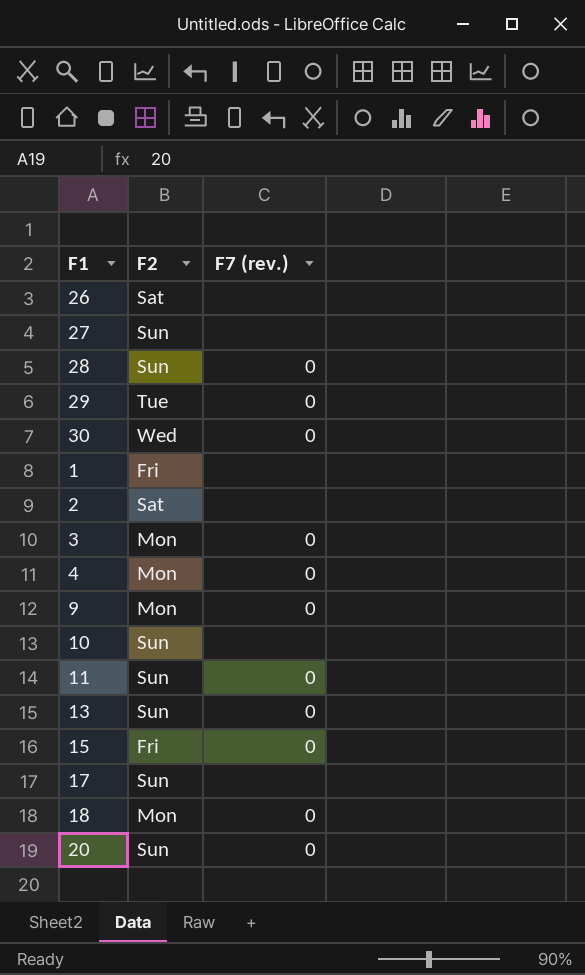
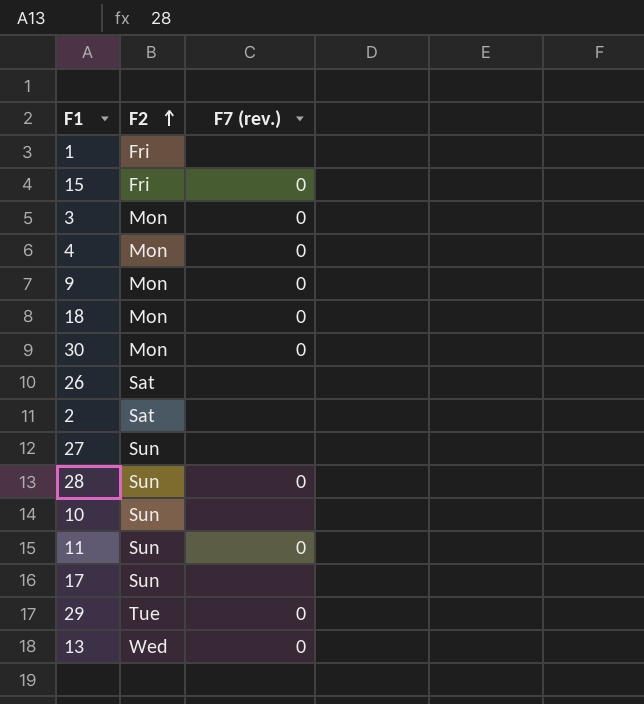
row order: none -> F2 ascending
row 20: Sun | 0 -> none
30 | F2: Wed -> Mon
13 | F2: Sun -> Wed

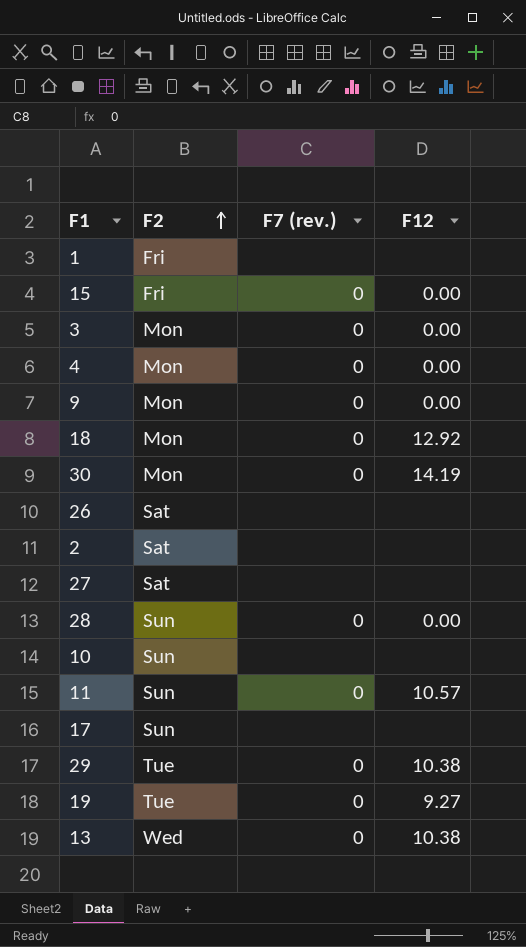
column F12 | position: none -> 4
27 | F2: Sun -> Sat
row 19: none -> Tue | 0 | 9.27

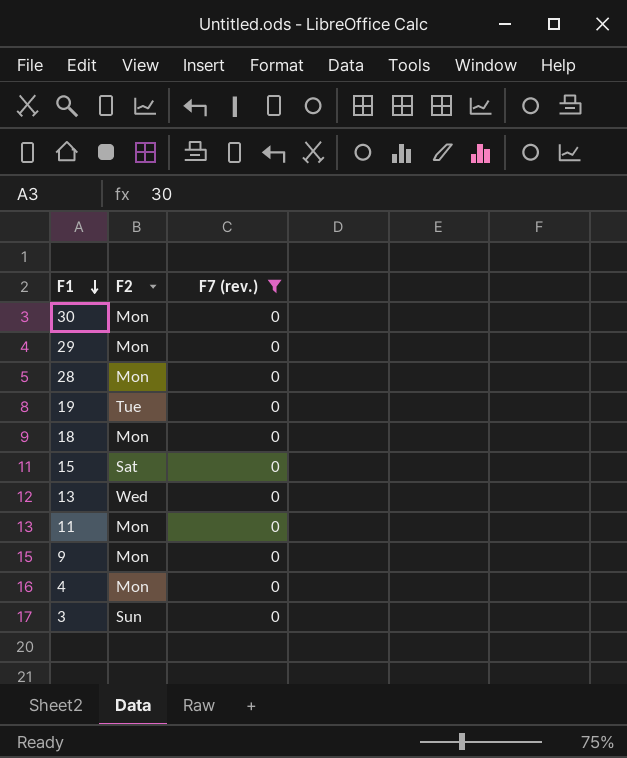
filter: none -> F7 (rev.) = 0
row order: F2 ascending -> F1 descending
column F12 | position: 4 -> none
29 | F2: Tue -> Mon
28 | F2: Sun -> Mon
15 | F2: Fri -> Sat
11 | F2: Sun -> Mon
3 | F2: Mon -> Sun

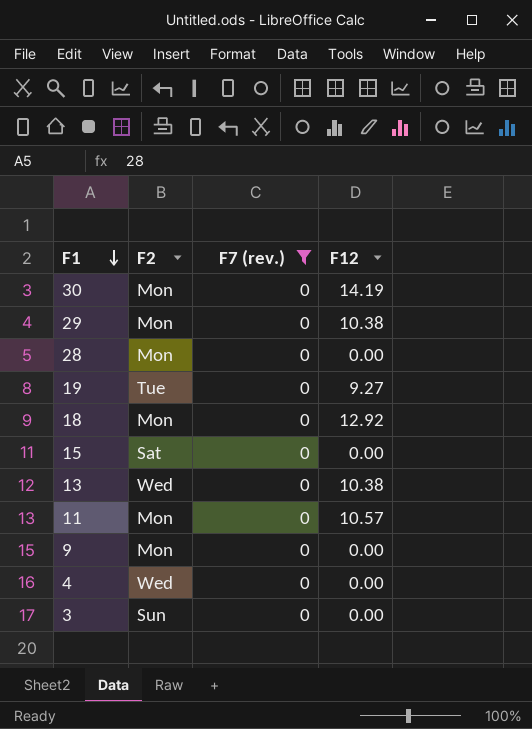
column F12 | position: none -> 4
4 | F2: Mon -> Wed

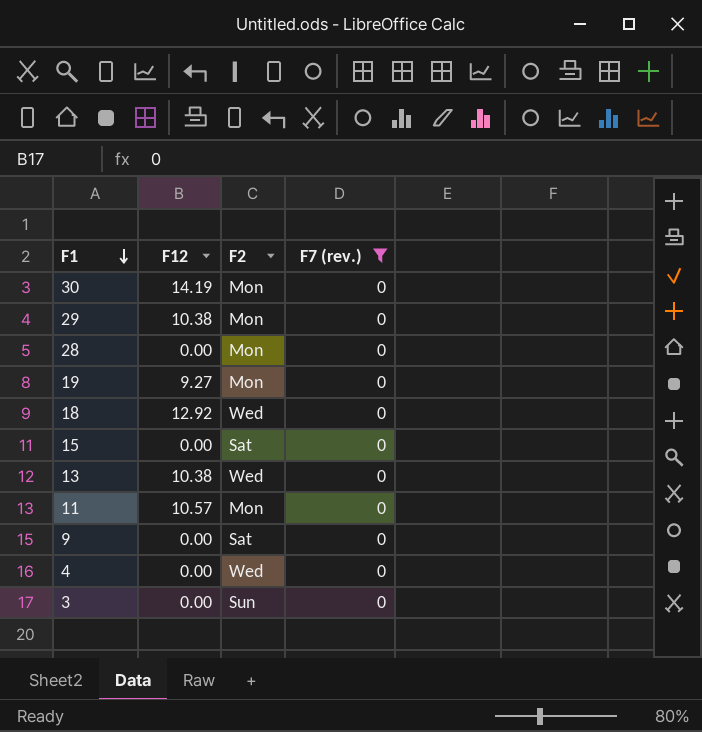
column F12 | position: 4 -> 2
19 | F2: Tue -> Mon
18 | F2: Mon -> Wed
9 | F2: Mon -> Sat

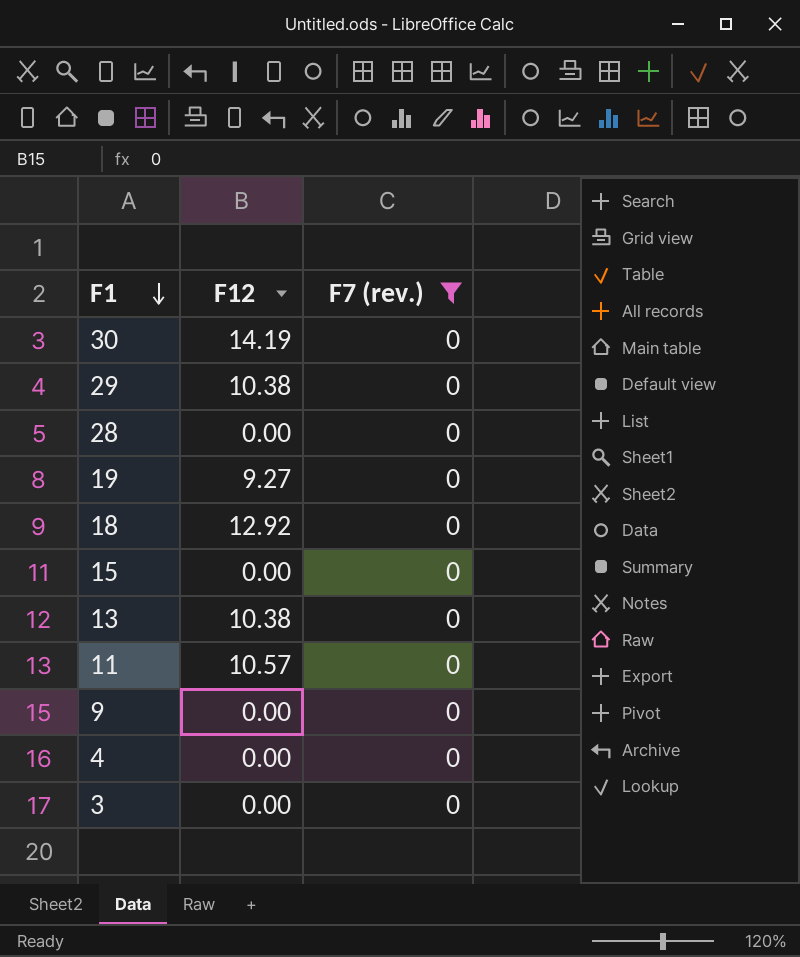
column F2 | position: 3 -> none

